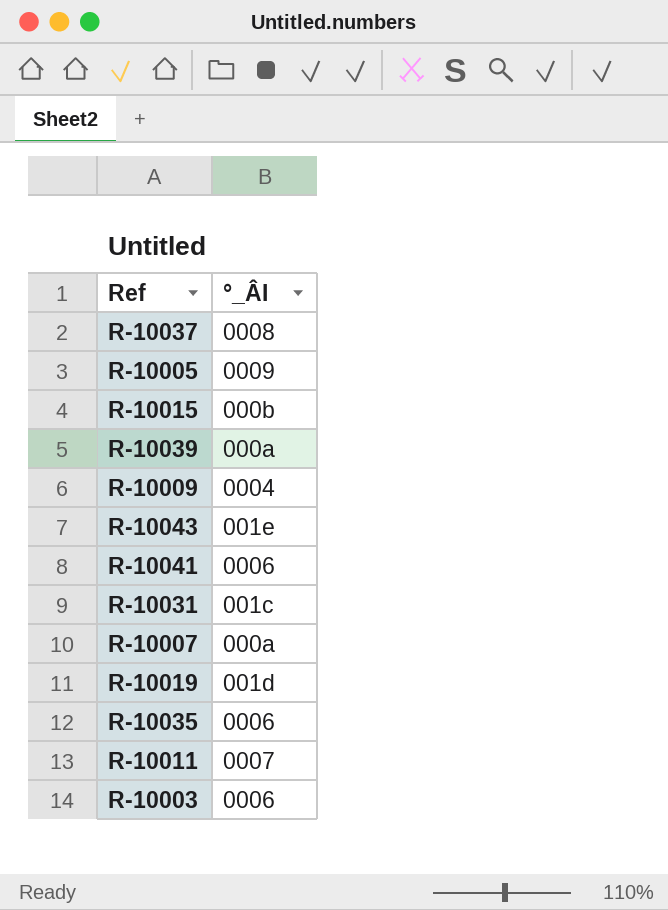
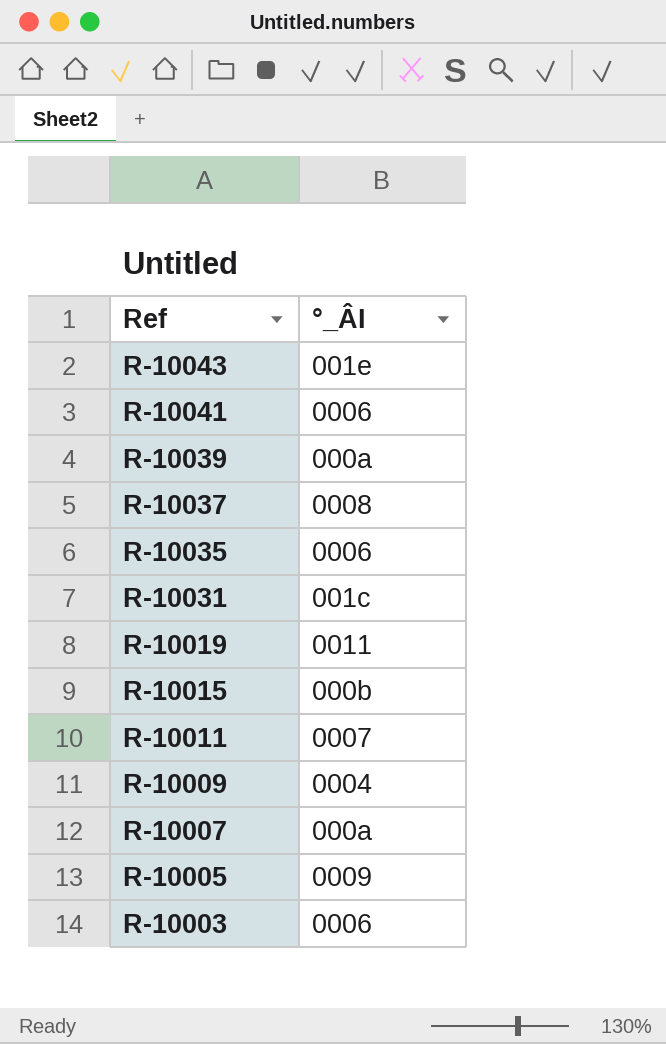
row order: none -> Ref descending
R-10019 | °_ÂI: 001d -> 0011

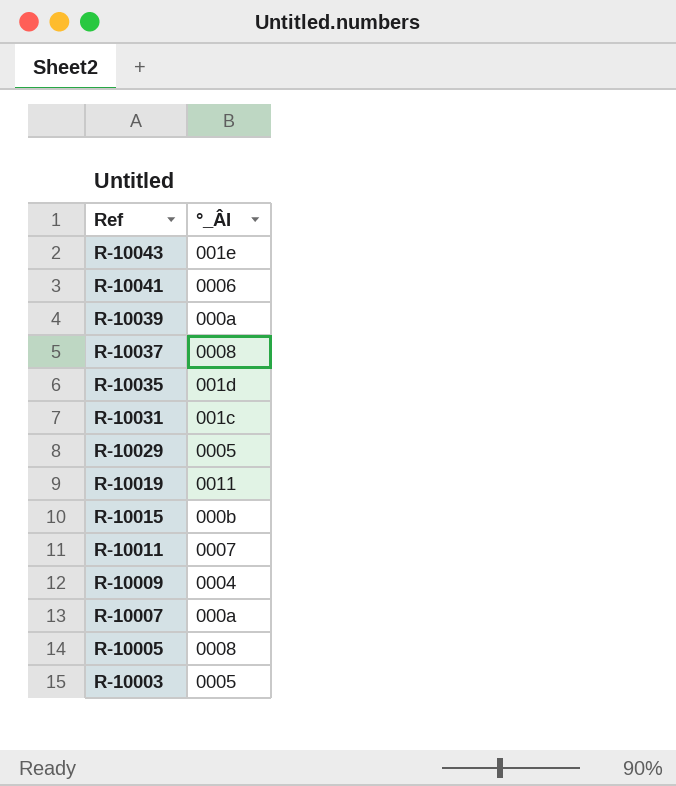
R-10035 | °_ÂI: 0006 -> 001d
row R-10029: none -> 0005
R-10005 | °_ÂI: 0009 -> 0008
R-10003 | °_ÂI: 0006 -> 0005

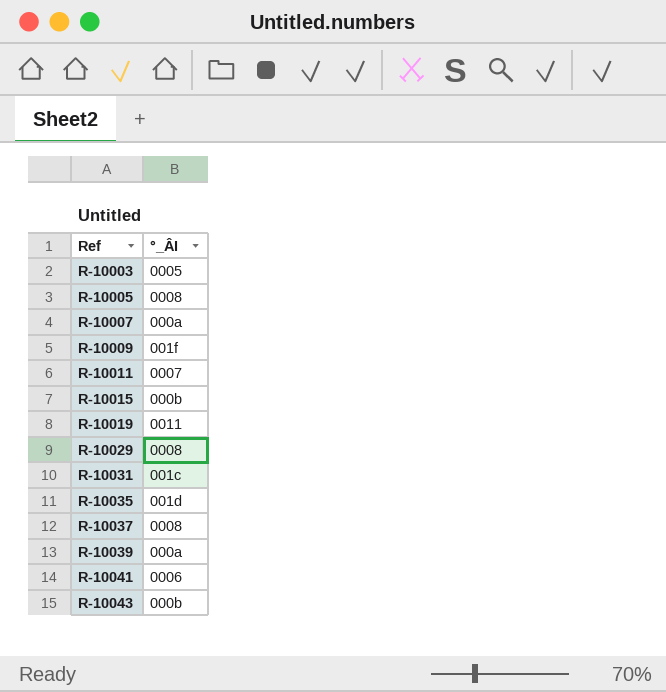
row order: Ref descending -> Ref ascending
R-10009 | °_ÂI: 0004 -> 001f
R-10029 | °_ÂI: 0005 -> 0008
R-10043 | °_ÂI: 001e -> 000b

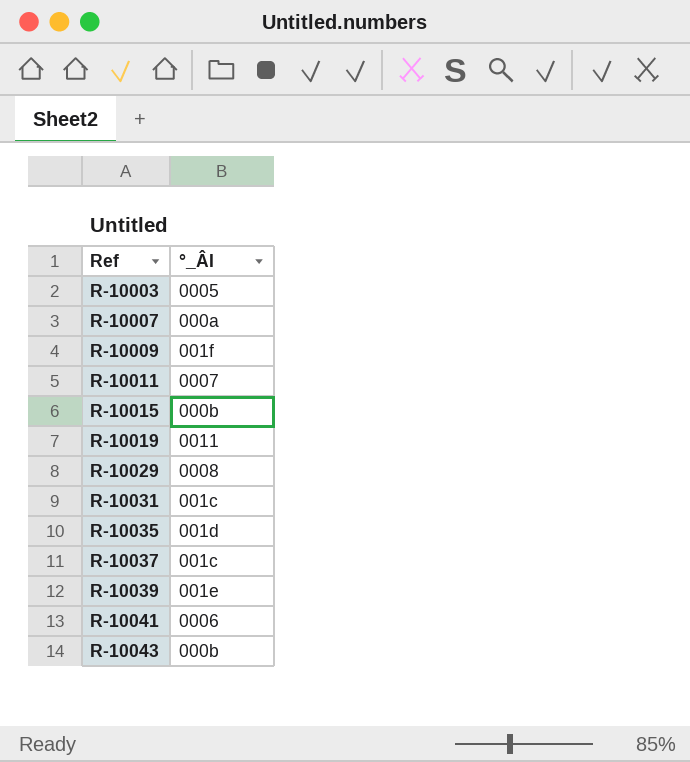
row R-10005: 0008 -> none
R-10037 | °_ÂI: 0008 -> 001c
R-10039 | °_ÂI: 000a -> 001e

